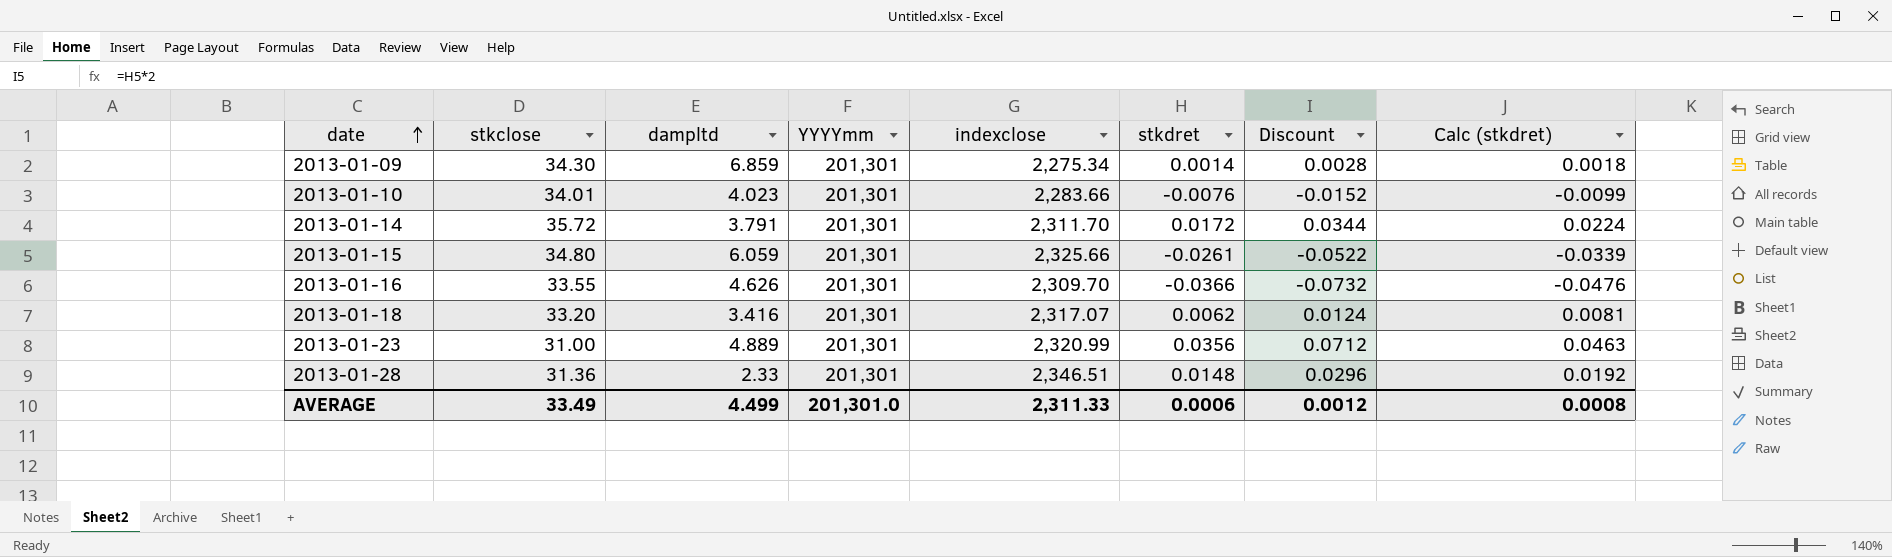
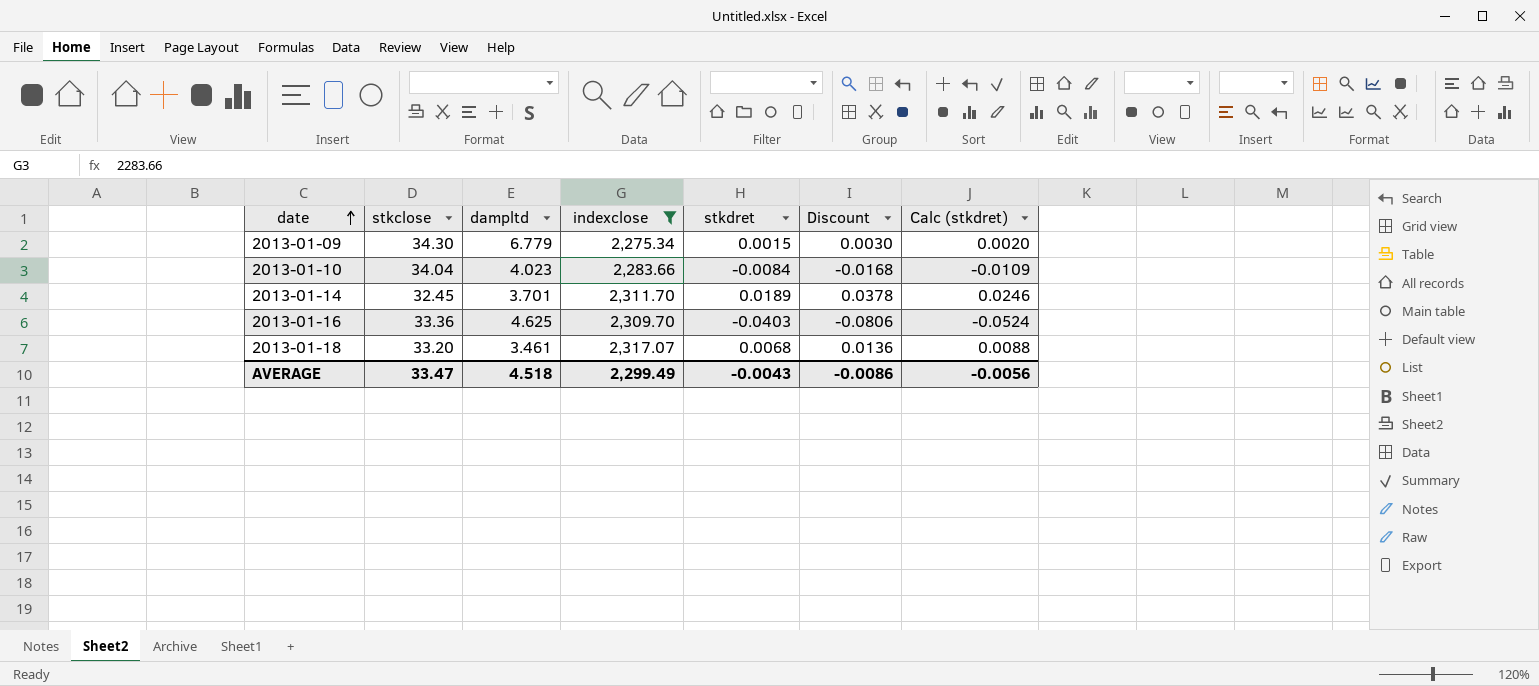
filter: none -> indexclose <= 2,317.07
column YYYYmm | position: 4 -> none
2013-01-09 | dampltd: 6.859 -> 6.779
2013-01-09 | stkdret: 0.0014 -> 0.0015
2013-01-09 | Discount: 0.0028 -> 0.0030
2013-01-09 | Calc (stkdret): 0.0018 -> 0.0020
2013-01-10 | stkclose: 34.01 -> 34.04
2013-01-10 | stkdret: -0.0076 -> -0.0084
2013-01-10 | Discount: -0.0152 -> -0.0168
2013-01-10 | Calc (stkdret): -0.0099 -> -0.0109
2013-01-14 | stkclose: 35.72 -> 32.45
2013-01-14 | dampltd: 3.791 -> 3.701
2013-01-14 | stkdret: 0.0172 -> 0.0189
2013-01-14 | Discount: 0.0344 -> 0.0378
2013-01-14 | Calc (stkdret): 0.0224 -> 0.0246
2013-01-16 | stkclose: 33.55 -> 33.36
2013-01-16 | dampltd: 4.626 -> 4.625
2013-01-16 | stkdret: -0.0366 -> -0.0403
2013-01-16 | Discount: -0.0732 -> -0.0806
2013-01-16 | Calc (stkdret): -0.0476 -> -0.0524
2013-01-18 | dampltd: 3.416 -> 3.461
2013-01-18 | stkdret: 0.0062 -> 0.0068
2013-01-18 | Discount: 0.0124 -> 0.0136
2013-01-18 | Calc (stkdret): 0.0081 -> 0.0088
AVERAGE | stkclose: 33.49 -> 33.47
AVERAGE | dampltd: 4.499 -> 4.518
AVERAGE | indexclose: 2,311.33 -> 2,299.49
AVERAGE | stkdret: 0.0006 -> -0.0043
AVERAGE | Discount: 0.0012 -> -0.0086
AVERAGE | Calc (stkdret): 0.0008 -> -0.0056

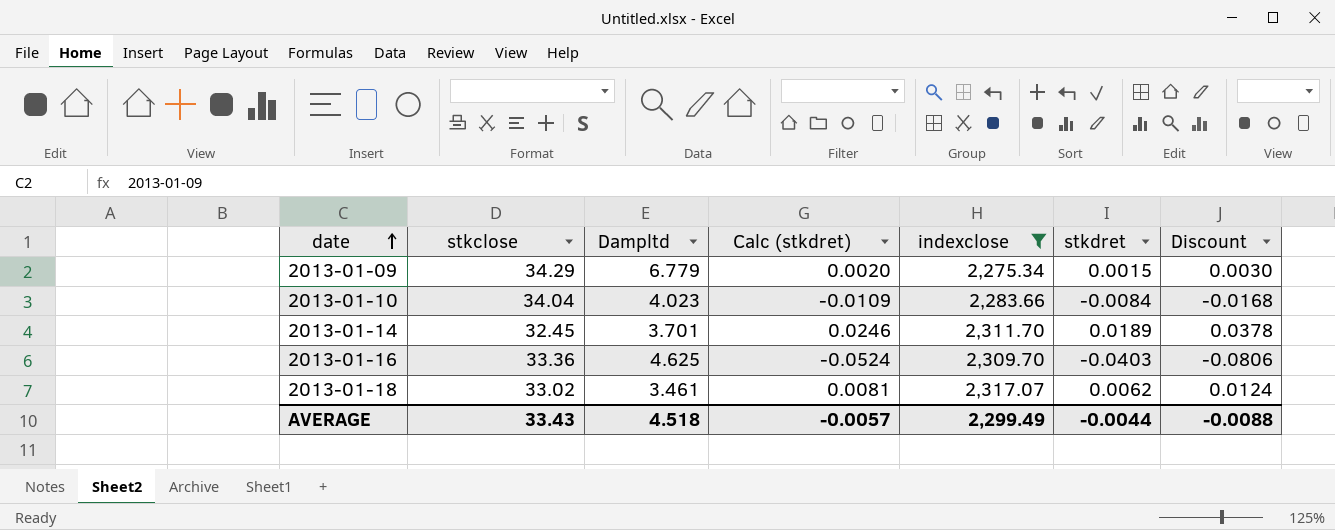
column name: dampltd -> Dampltd
column Calc (stkdret) | position: 7 -> 4
2013-01-09 | stkclose: 34.30 -> 34.29
2013-01-18 | stkclose: 33.20 -> 33.02
2013-01-18 | Calc (stkdret): 0.0088 -> 0.0081
2013-01-18 | stkdret: 0.0068 -> 0.0062
2013-01-18 | Discount: 0.0136 -> 0.0124
AVERAGE | stkclose: 33.47 -> 33.43
AVERAGE | Calc (stkdret): -0.0056 -> -0.0057
AVERAGE | stkdret: -0.0043 -> -0.0044
AVERAGE | Discount: -0.0086 -> -0.0088

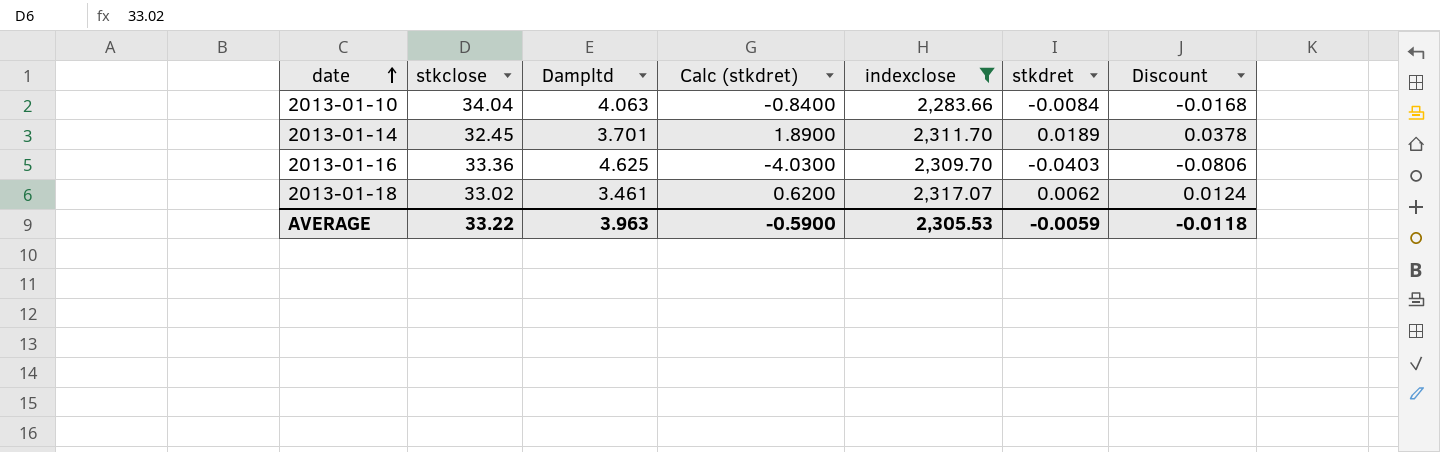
column Calc (stkdret) | formula: [stkdret] * 1.3 -> [stkdret] * 100
row 2013-01-09: 34.29 | 6.779 | 0.0020 | 2,275.34 | 0.0015 | 0.0030 -> none
2013-01-10 | Dampltd: 4.023 -> 4.063
AVERAGE | stkclose: 33.43 -> 33.22
AVERAGE | Dampltd: 4.518 -> 3.963
AVERAGE | Calc (stkdret): -0.0057 -> -0.5900
AVERAGE | indexclose: 2,299.49 -> 2,305.53
AVERAGE | stkdret: -0.0044 -> -0.0059
AVERAGE | Discount: -0.0088 -> -0.0118

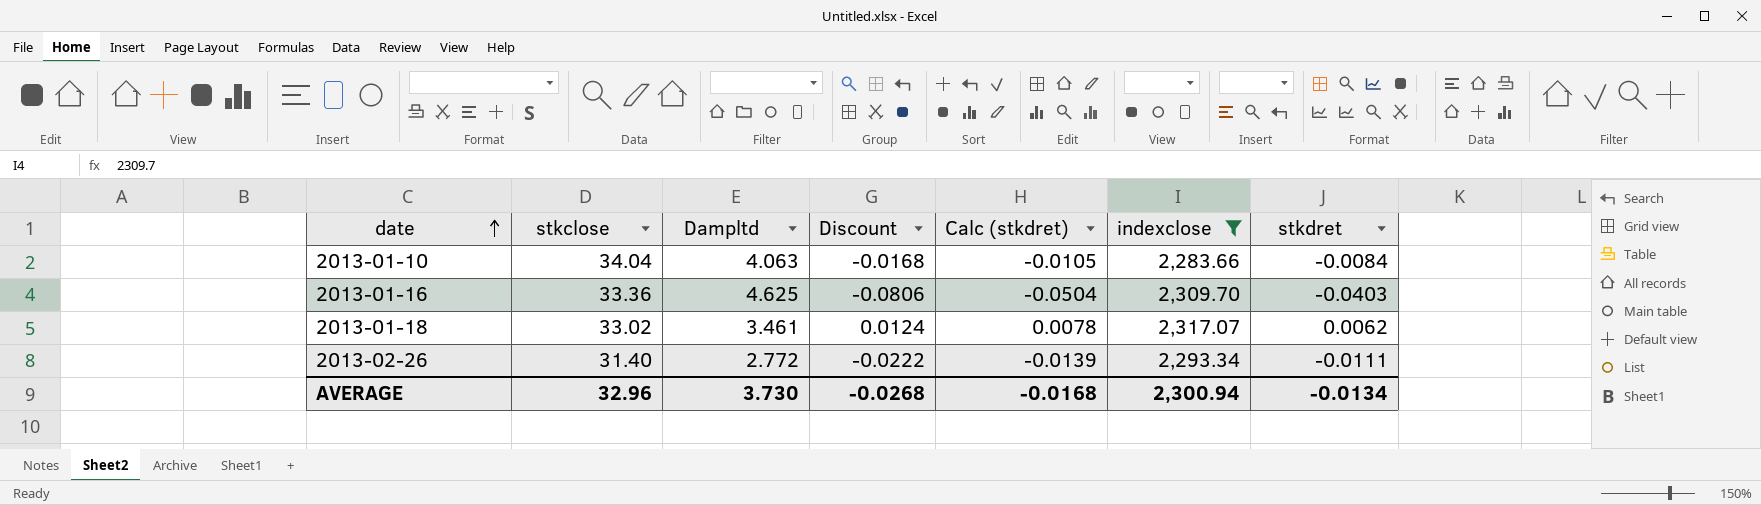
column Discount | position: 7 -> 4
column Calc (stkdret) | formula: [stkdret] * 100 -> [stkdret] * 1.25
row 2013-01-14: 32.45 | 3.701 | 1.8900 | 2,311.70 | 0.0189 | 0.0378 -> none
row 2013-02-26: none -> 31.40 | 2.772 | -0.0222 | -0.0139 | 2,293.34 | -0.0111
AVERAGE | stkclose: 33.22 -> 32.96
AVERAGE | Dampltd: 3.963 -> 3.730
AVERAGE | Discount: -0.0118 -> -0.0268
AVERAGE | Calc (stkdret): -0.5900 -> -0.0168
AVERAGE | indexclose: 2,305.53 -> 2,300.94
AVERAGE | stkdret: -0.0059 -> -0.0134

